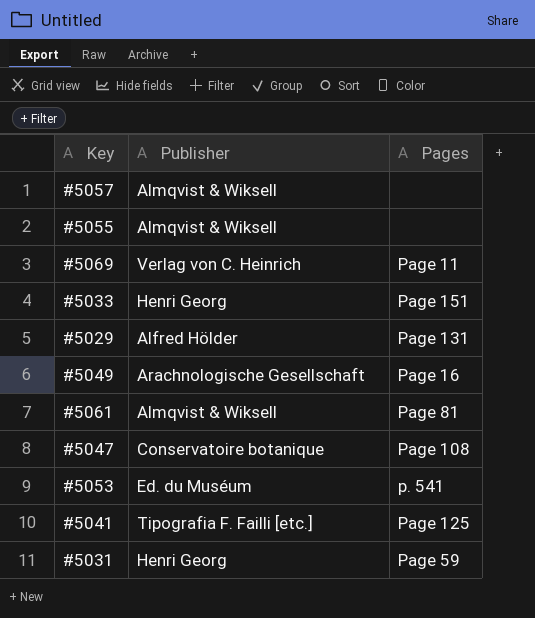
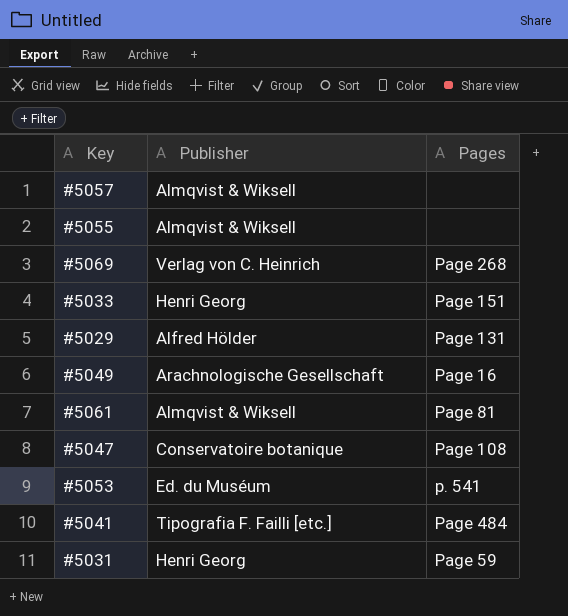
#5069 | Pages: Page 11 -> Page 268
#5041 | Pages: Page 125 -> Page 484

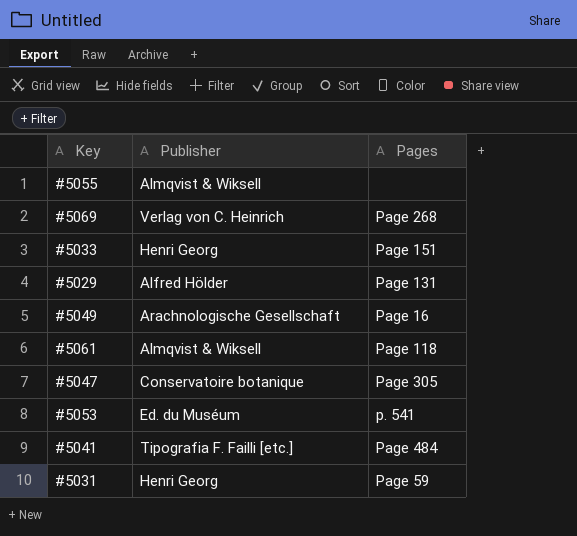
row #5057: Almqvist & Wiksell | none -> none
#5061 | Pages: Page 81 -> Page 118
#5047 | Pages: Page 108 -> Page 305

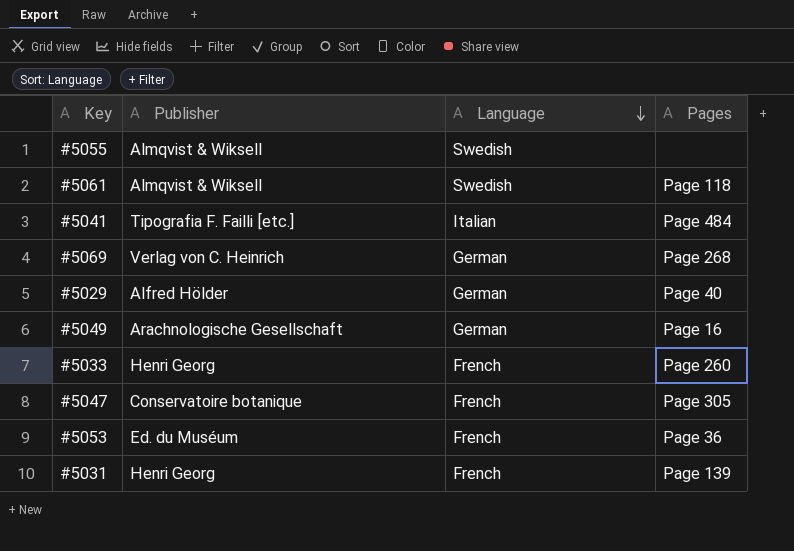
row order: none -> Language descending
column Language | position: none -> 3
#5029 | Pages: Page 131 -> Page 40
#5033 | Pages: Page 151 -> Page 260
#5053 | Pages: p. 541 -> Page 36
#5031 | Pages: Page 59 -> Page 139

